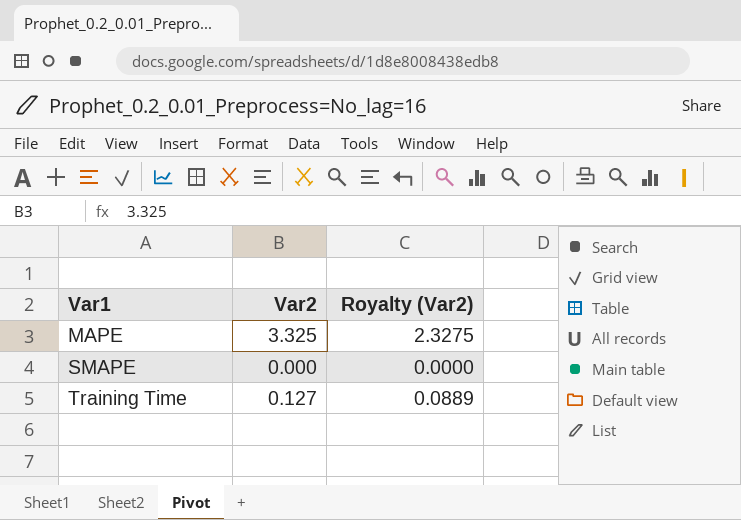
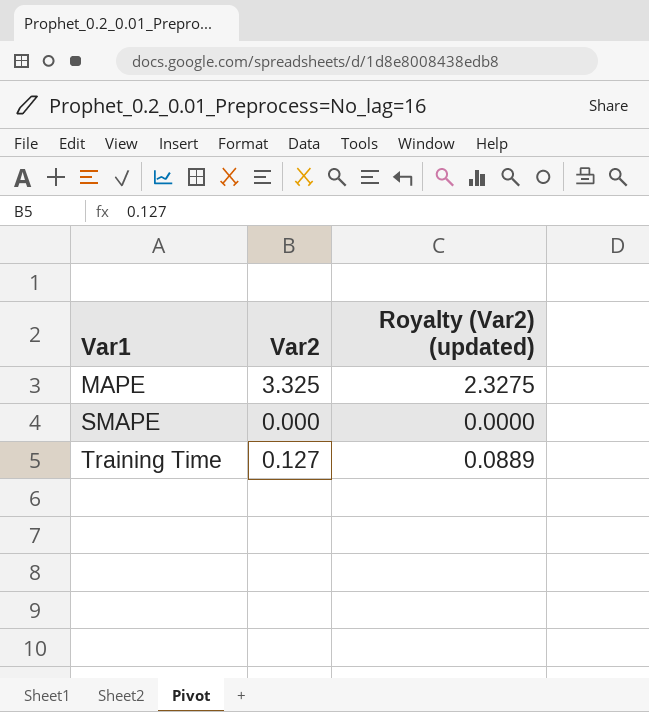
column name: Royalty (Var2) -> Royalty (Var2) (updated)

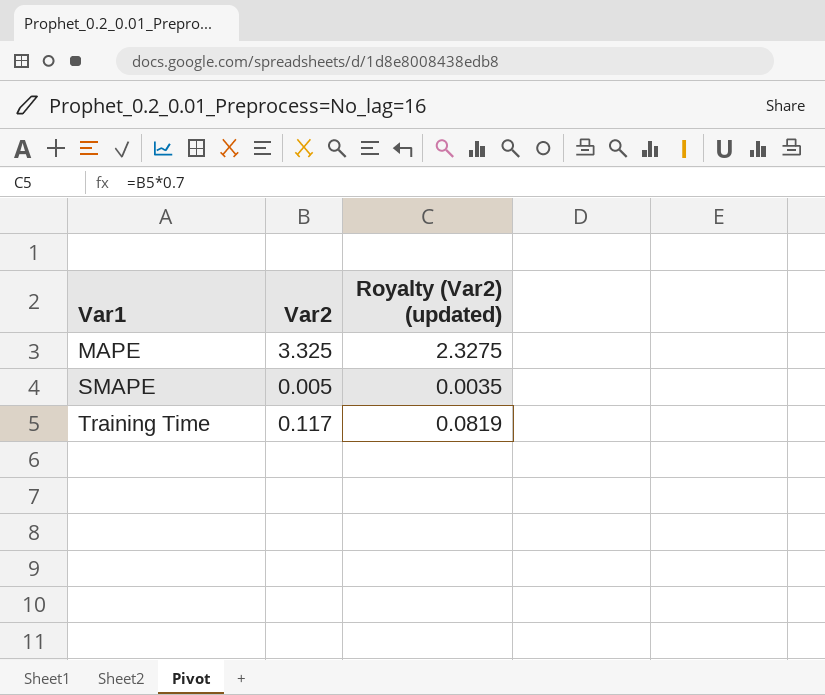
SMAPE | Var2: 0.000 -> 0.005
SMAPE | Royalty (Var2) (updated): 0.0000 -> 0.0035
Training Time | Var2: 0.127 -> 0.117
Training Time | Royalty (Var2) (updated): 0.0889 -> 0.0819

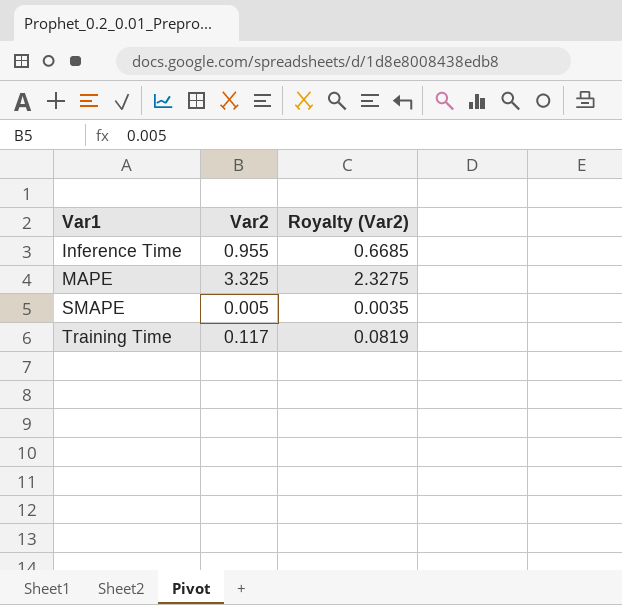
column name: Royalty (Var2) (updated) -> Royalty (Var2)
row Inference Time: none -> 0.955 | 0.6685

